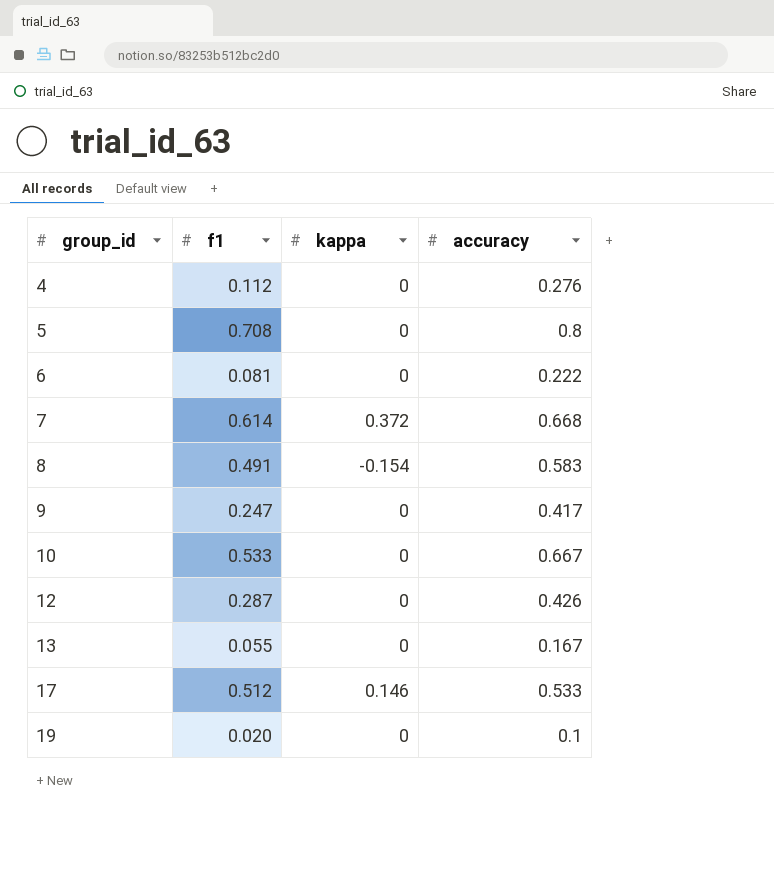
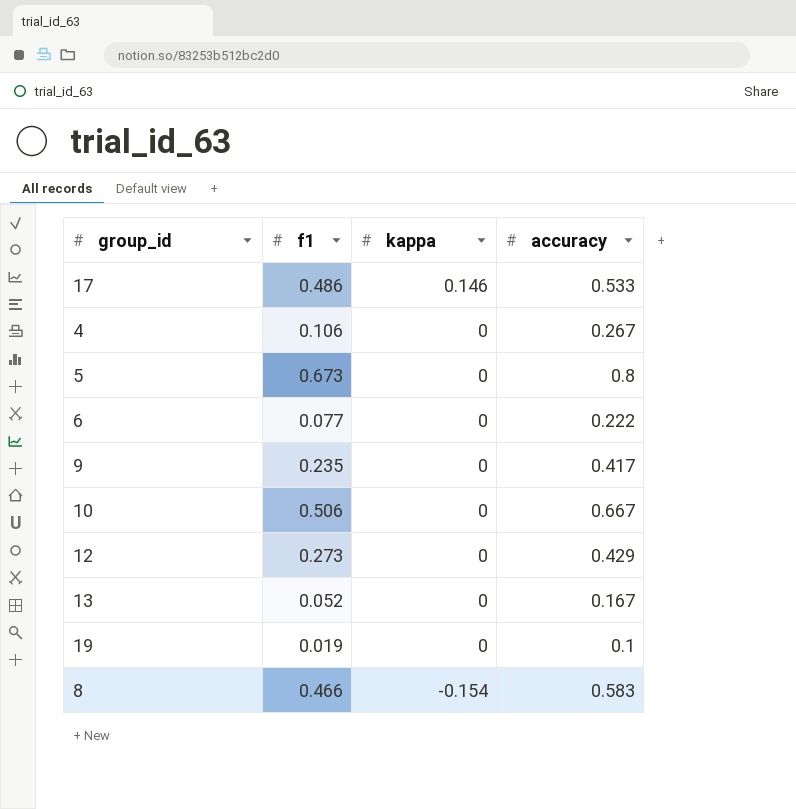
row order: group_id ascending -> kappa descending
row 7: 0.614 | 0.372 | 0.668 -> none
17 | f1: 0.512 -> 0.486
4 | f1: 0.112 -> 0.106
4 | accuracy: 0.276 -> 0.267
5 | f1: 0.708 -> 0.673
6 | f1: 0.081 -> 0.077
9 | f1: 0.247 -> 0.235
10 | f1: 0.533 -> 0.506
12 | f1: 0.287 -> 0.273
12 | accuracy: 0.426 -> 0.429
13 | f1: 0.055 -> 0.052
19 | f1: 0.020 -> 0.019
8 | f1: 0.491 -> 0.466

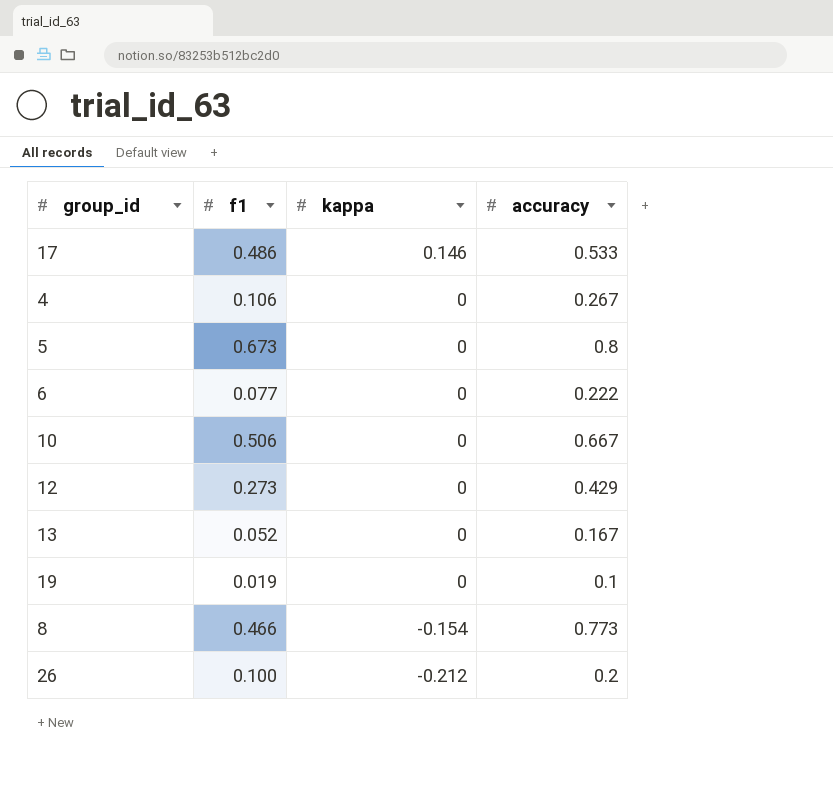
row 9: 0.235 | 0 | 0.417 -> none
8 | accuracy: 0.583 -> 0.773
row 26: none -> 0.100 | -0.212 | 0.2

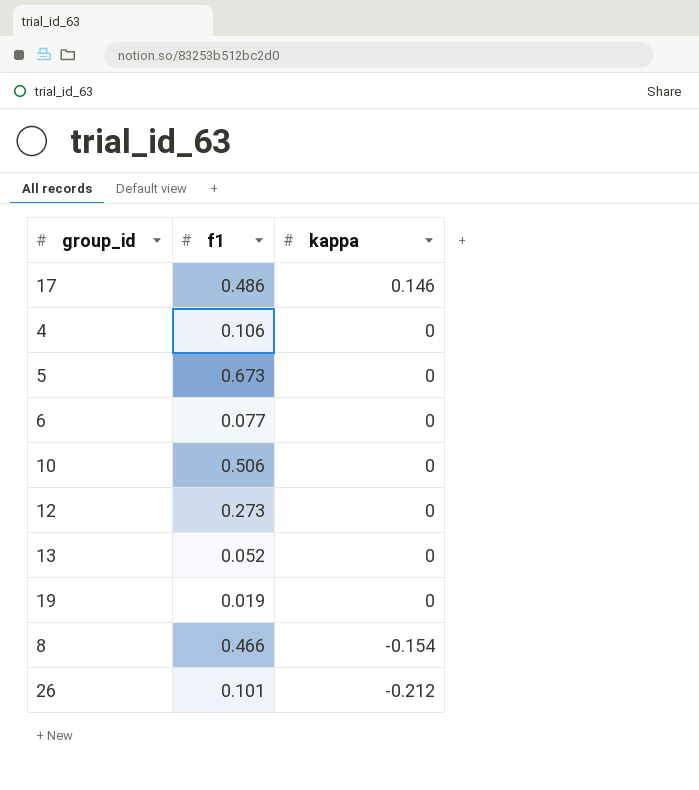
column accuracy | position: 4 -> none
26 | f1: 0.100 -> 0.101

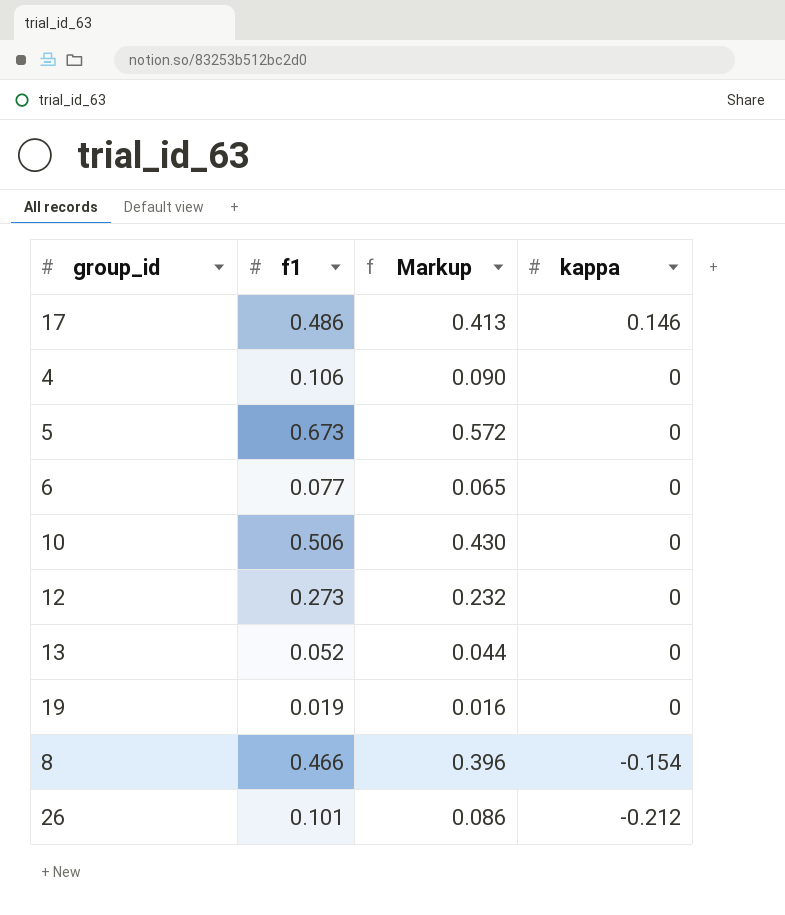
column Markup | formula: none -> [f1] * 0.85

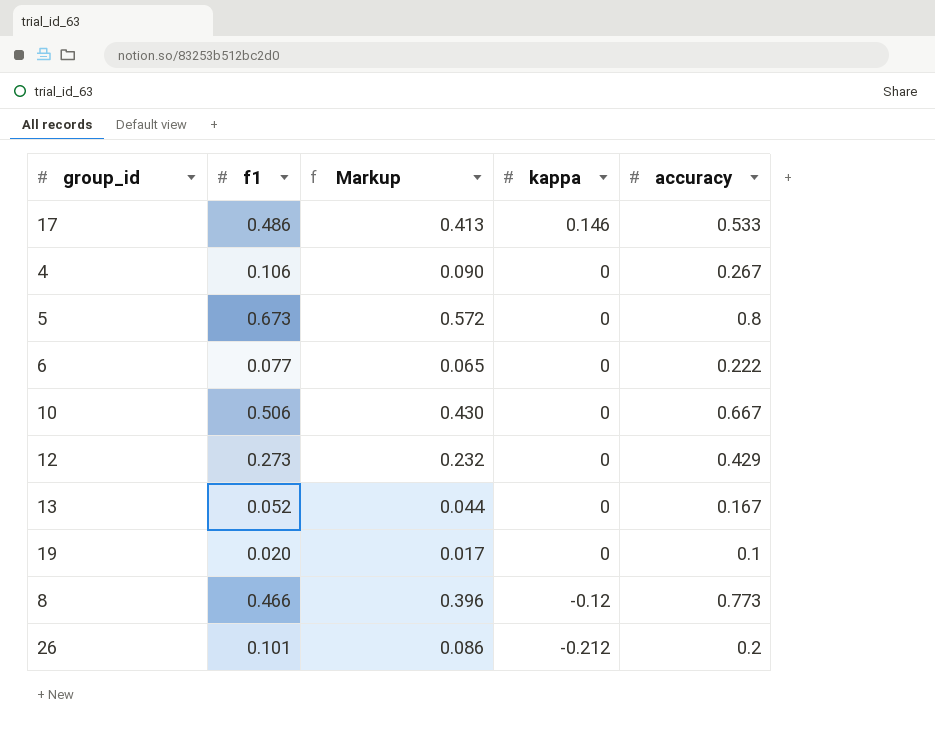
column accuracy | position: none -> 5
19 | f1: 0.019 -> 0.020
19 | Markup: 0.016 -> 0.017
8 | kappa: -0.154 -> -0.12

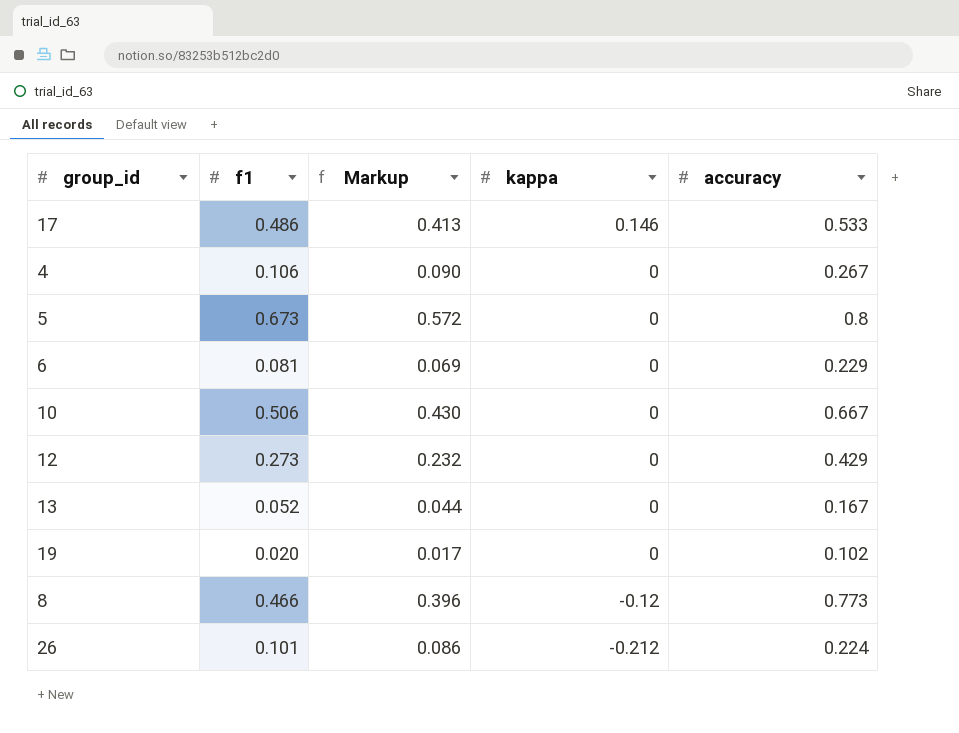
6 | f1: 0.077 -> 0.081
6 | Markup: 0.065 -> 0.069
6 | accuracy: 0.222 -> 0.229
19 | accuracy: 0.1 -> 0.102
26 | accuracy: 0.2 -> 0.224

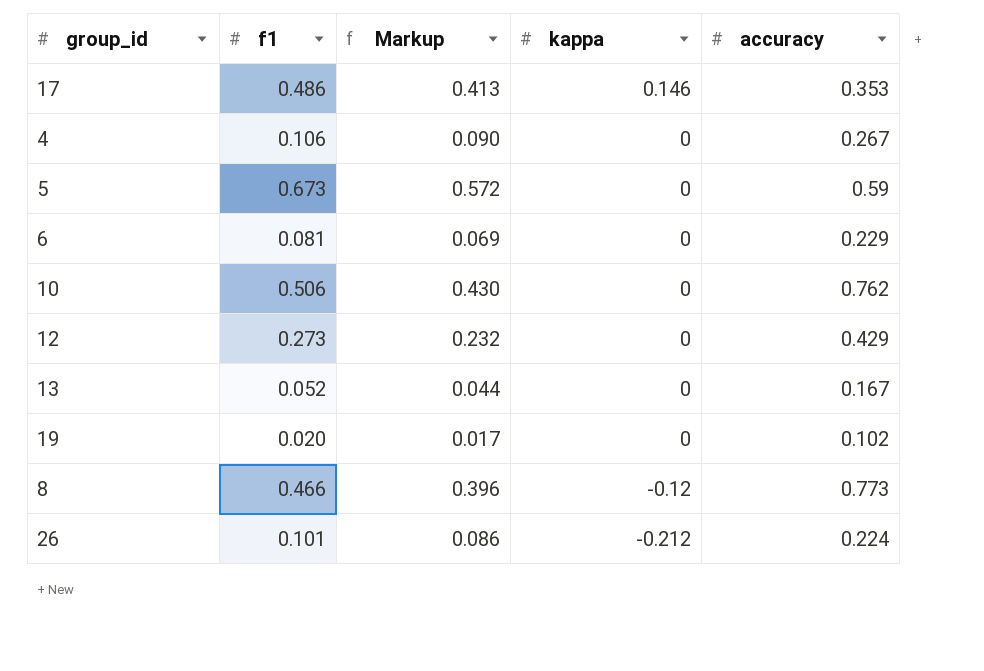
17 | accuracy: 0.533 -> 0.353
5 | accuracy: 0.8 -> 0.59
10 | accuracy: 0.667 -> 0.762

